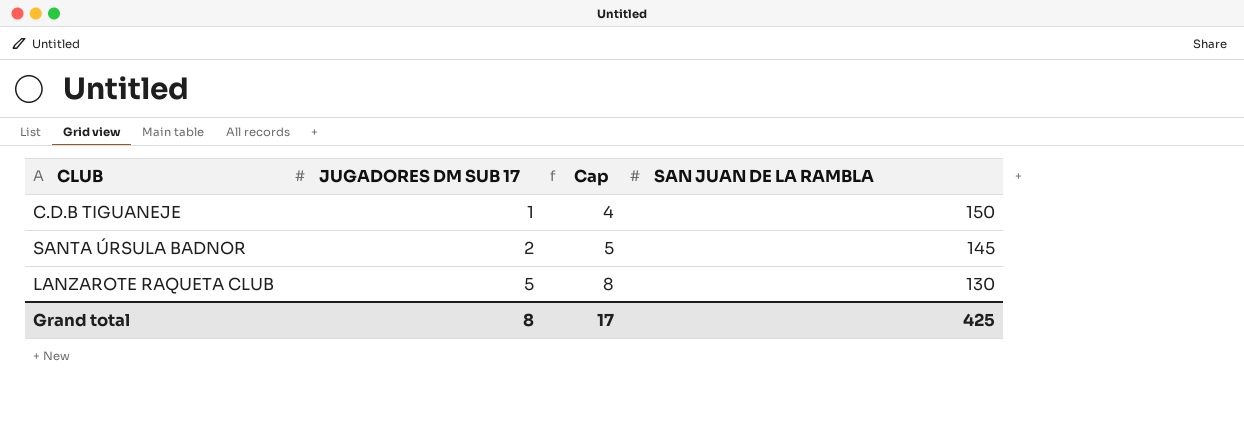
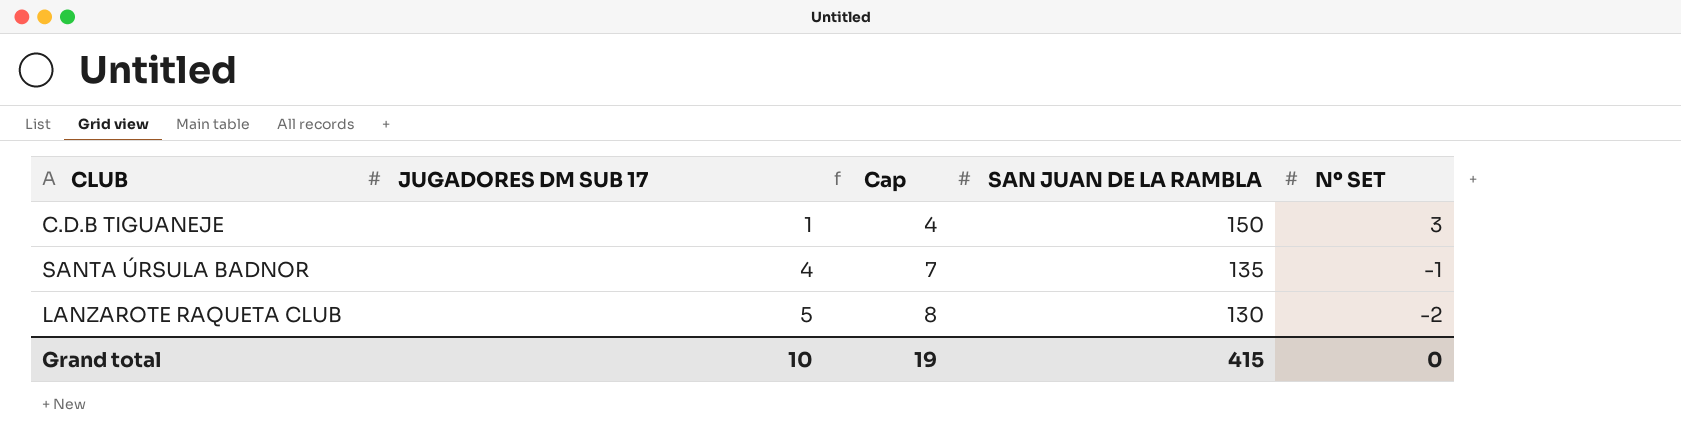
column Nº SET | position: none -> 5
SANTA ÚRSULA BADNOR | JUGADORES DM SUB 17: 2 -> 4
SANTA ÚRSULA BADNOR | Cap: 5 -> 7
SANTA ÚRSULA BADNOR | SAN JUAN DE LA RAMBLA: 145 -> 135
Grand total | JUGADORES DM SUB 17: 8 -> 10
Grand total | Cap: 17 -> 19
Grand total | SAN JUAN DE LA RAMBLA: 425 -> 415

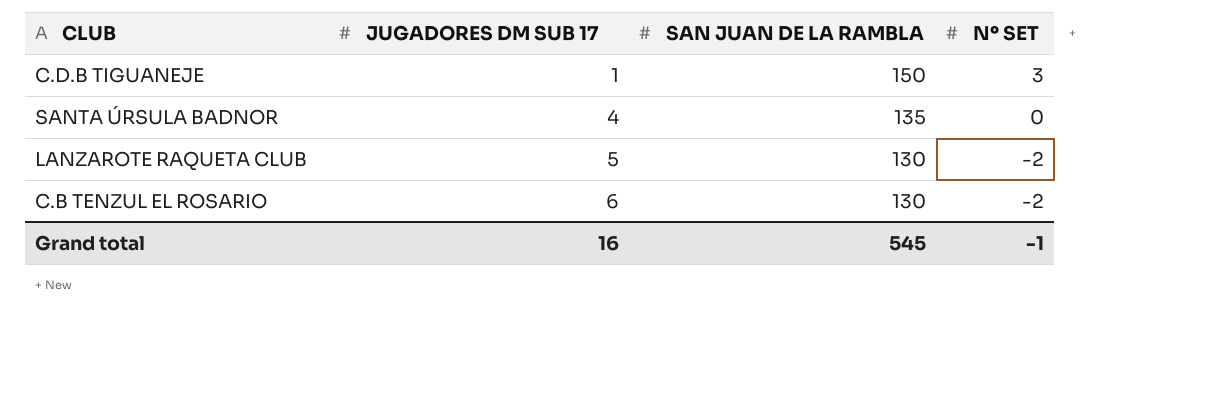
column Cap | formula: [JUGADORES DM SUB 17] + 3 -> none
SANTA ÚRSULA BADNOR | Nº SET: -1 -> 0
row C.B TENZUL EL ROSARIO: none -> 6 | 130 | -2
Grand total | JUGADORES DM SUB 17: 10 -> 16
Grand total | SAN JUAN DE LA RAMBLA: 415 -> 545
Grand total | Nº SET: 0 -> -1

